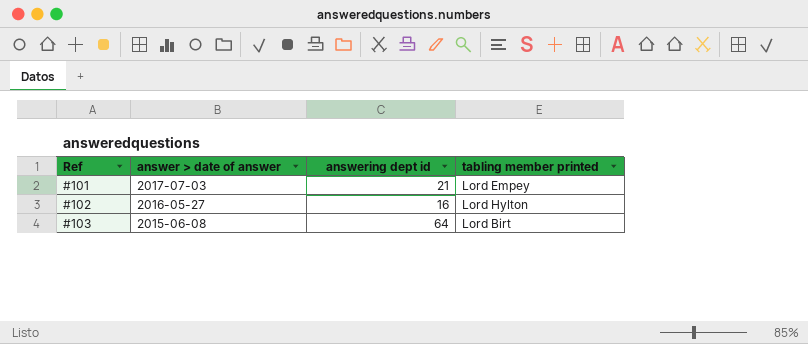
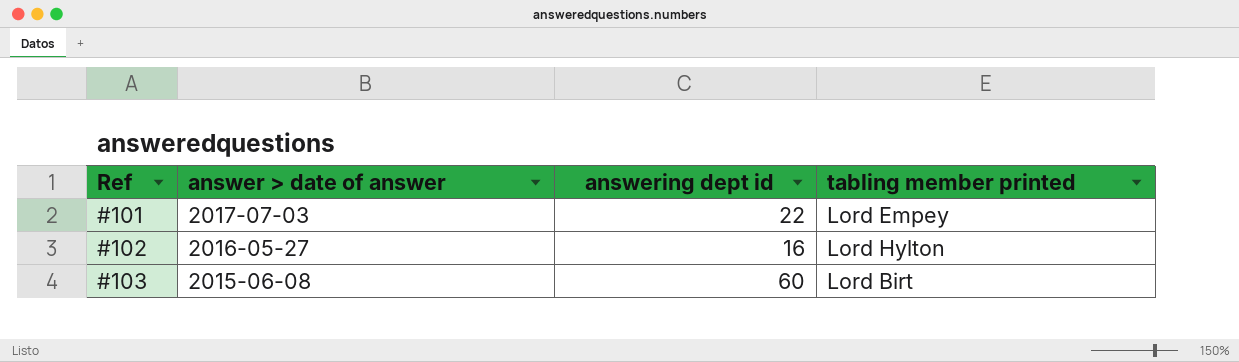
#101 | answering dept id: 21 -> 22
#103 | answering dept id: 64 -> 60

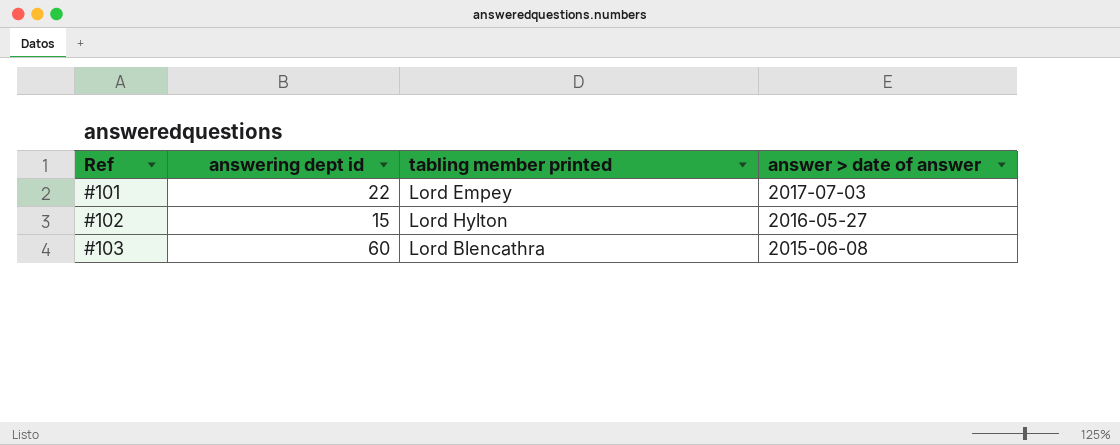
column answer > date of answer | position: 2 -> 4
#102 | answering dept id: 16 -> 15
#103 | tabling member printed: Lord Birt -> Lord Blencathra

